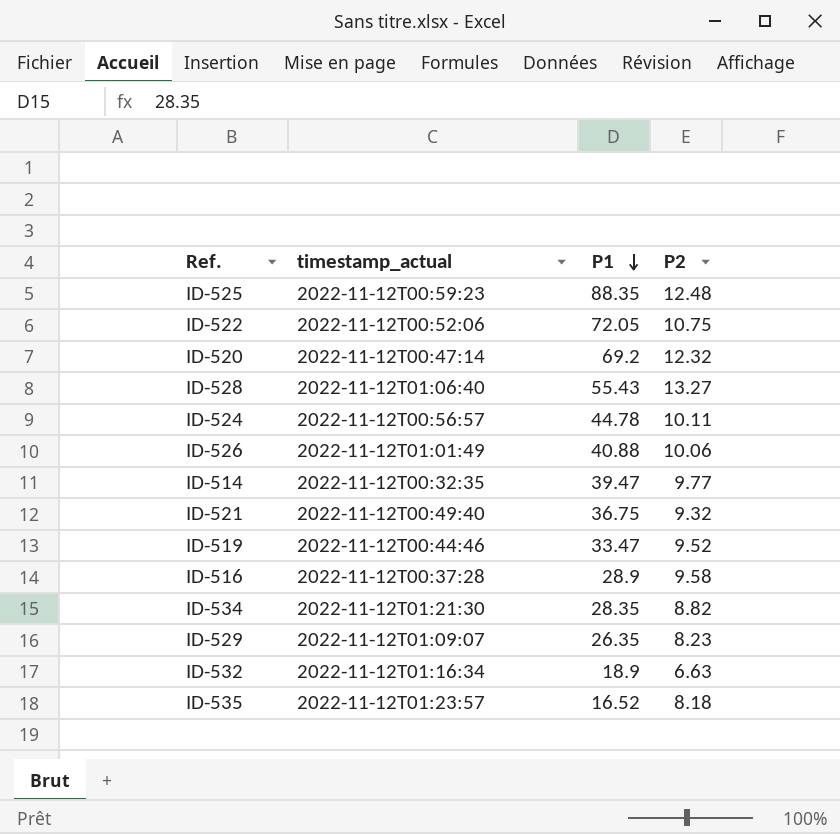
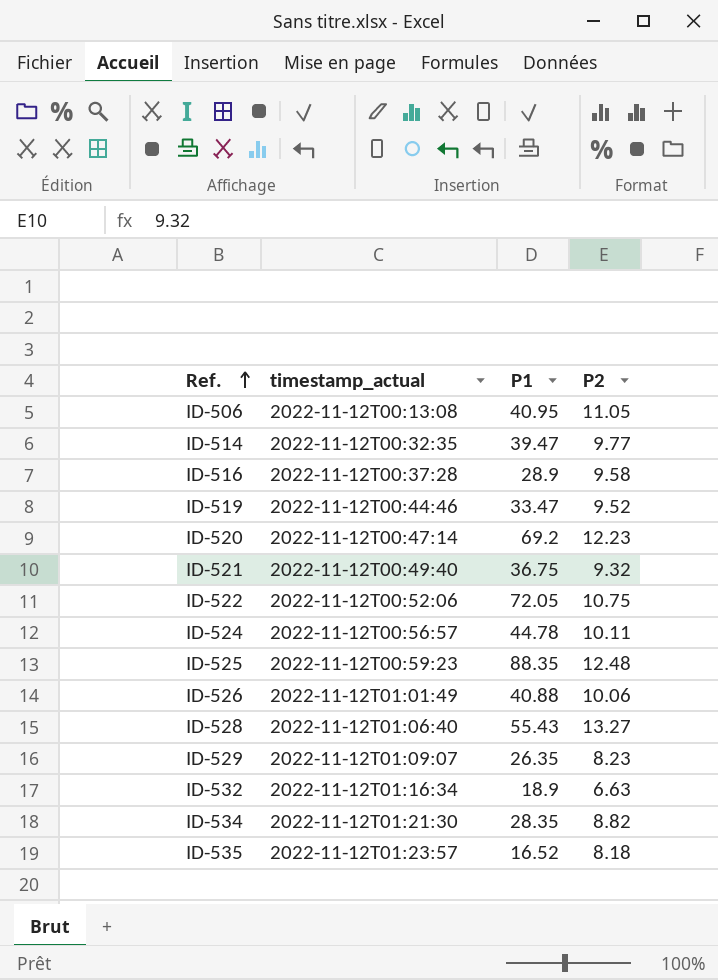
row order: P1 descending -> Ref. ascending
row ID-506: none -> 2022-11-12T00:13:08 | 40.95 | 11.05
ID-520 | P2: 12.32 -> 12.23

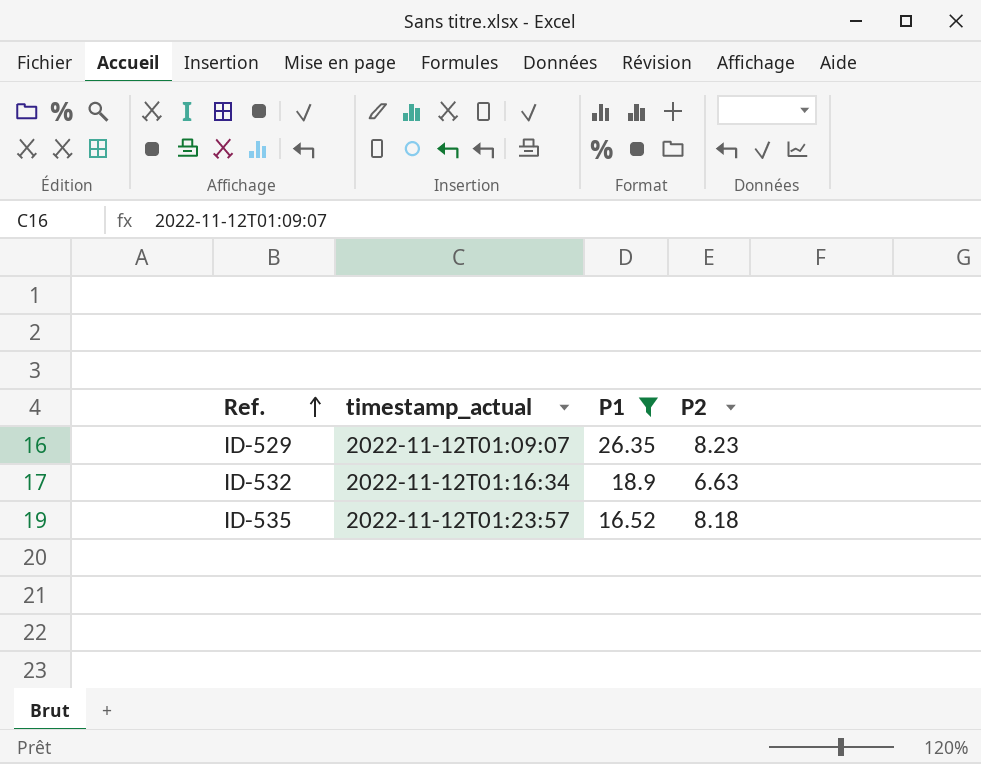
filter: none -> P1 <= 26.35

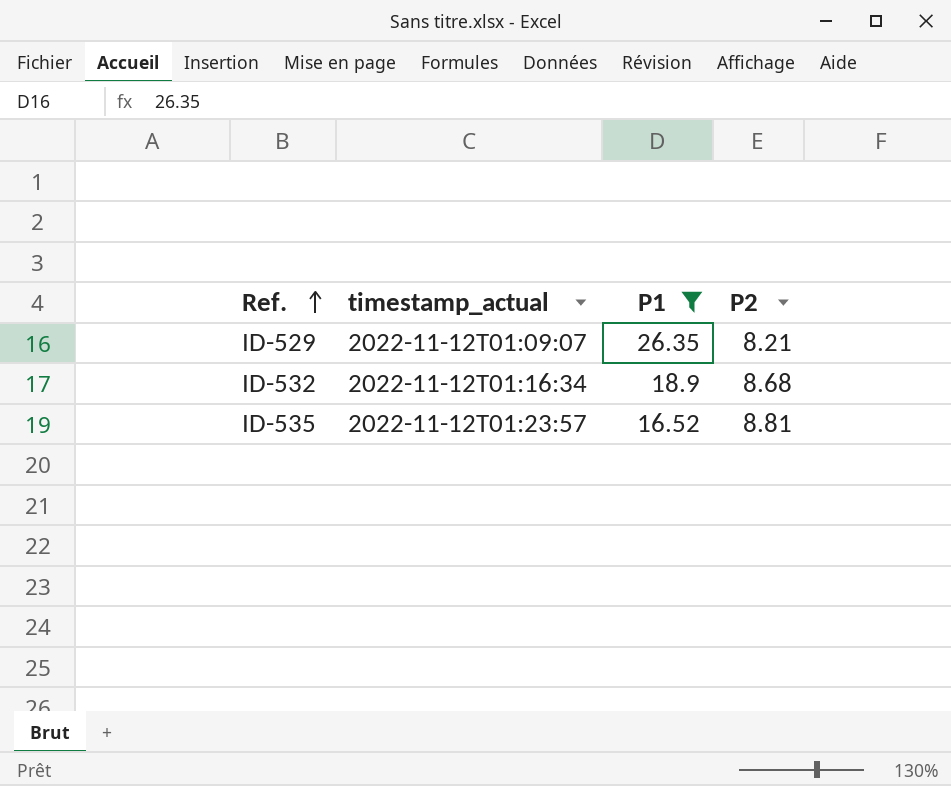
ID-529 | P2: 8.23 -> 8.21
ID-532 | P2: 6.63 -> 8.68
ID-535 | P2: 8.18 -> 8.81

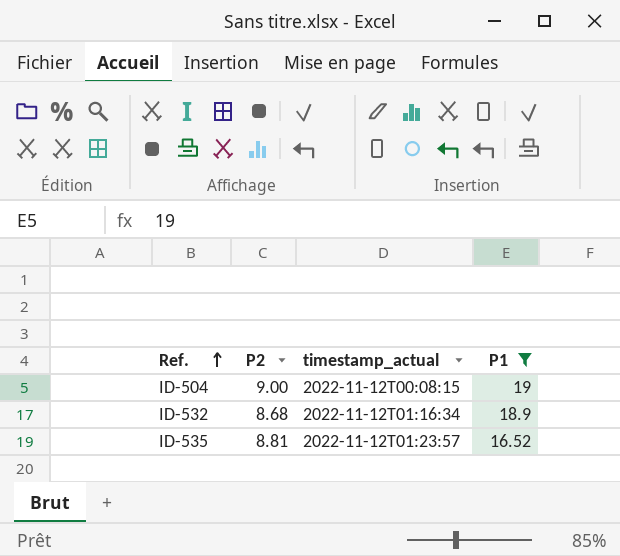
column P2 | position: 4 -> 2
row ID-529: 2022-11-12T01:09:07 | 26.35 | 8.21 -> none
row ID-504: none -> 9.00 | 2022-11-12T00:08:15 | 19

